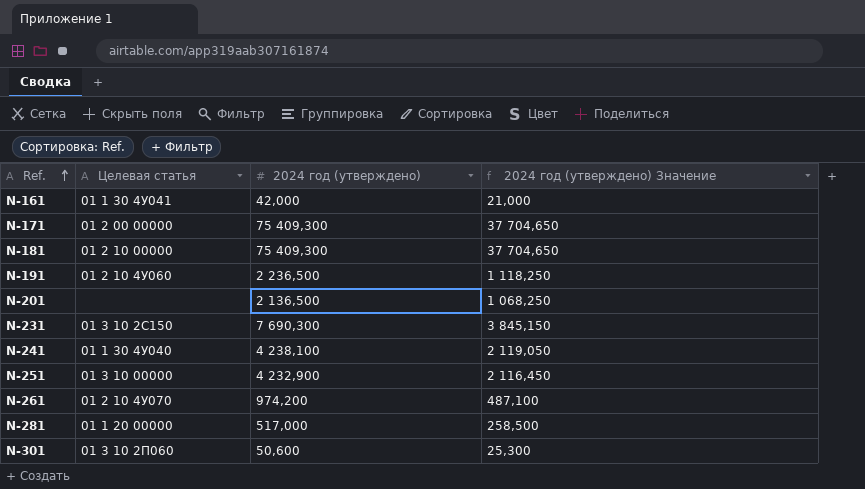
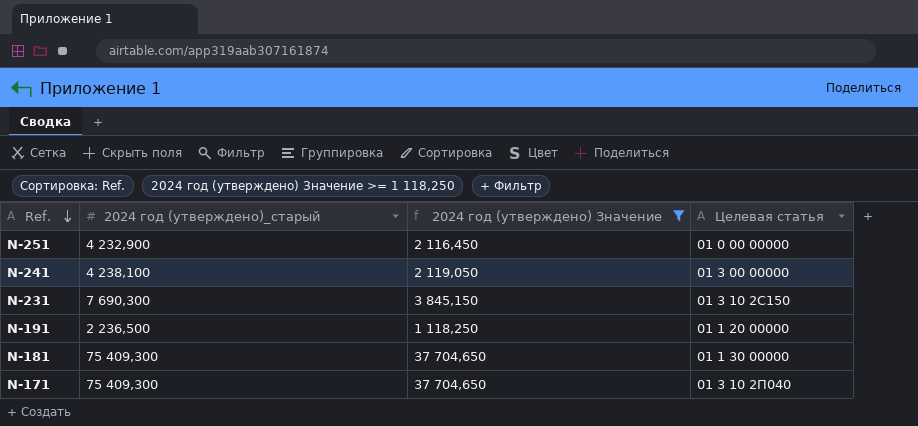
filter: none -> 2024 год (утверждено) Значение >= 1 118,250
row order: Ref. ascending -> Ref. descending
column name: 2024 год (утверждено) -> 2024 год (утверждено)_старый
column Целевая статья | position: 2 -> 4
N-251 | Целевая статья: 01 3 10 00000 -> 01 0 00 00000
N-241 | Целевая статья: 01 1 30 4У040 -> 01 3 00 00000
N-191 | Целевая статья: 01 2 10 4У060 -> 01 1 20 00000
N-181 | Целевая статья: 01 2 10 00000 -> 01 1 30 00000
N-171 | Целевая статья: 01 2 00 00000 -> 01 3 10 2П040

